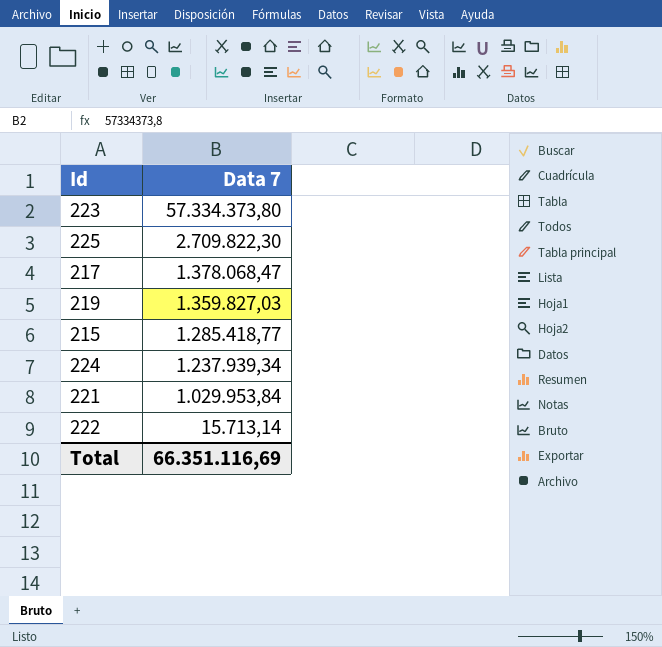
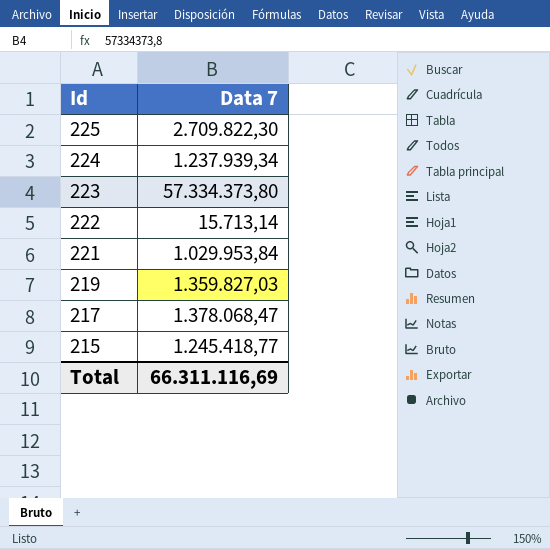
row order: Data 7 descending -> Id descending
215 | Data 7: 1.285.418,77 -> 1.245.418,77
Total | Data 7: 66.351.116,69 -> 66.311.116,69

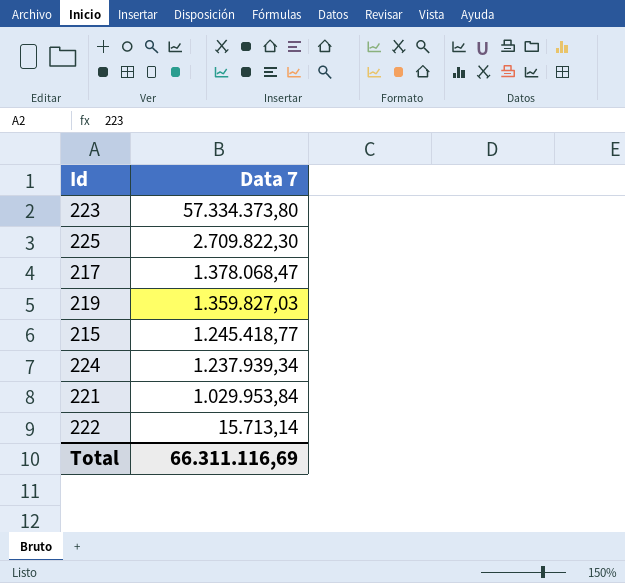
row order: Id descending -> Data 7 descending

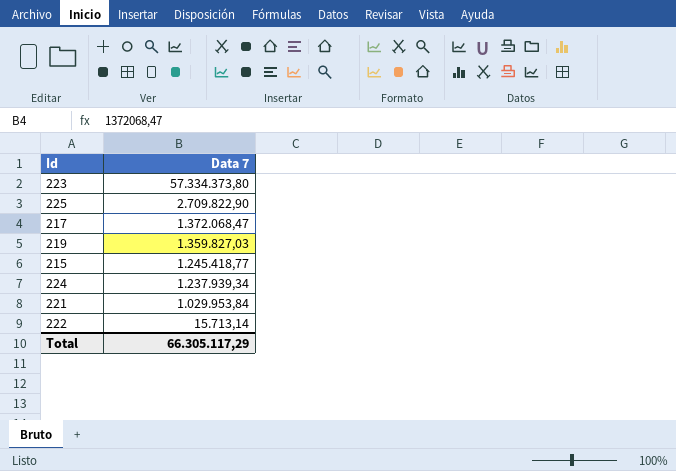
225 | Data 7: 2.709.822,30 -> 2.709.822,90
217 | Data 7: 1.378.068,47 -> 1.372.068,47
Total | Data 7: 66.311.116,69 -> 66.305.117,29

